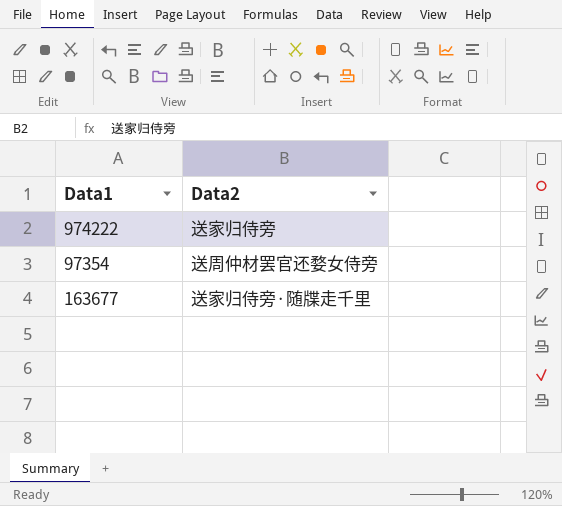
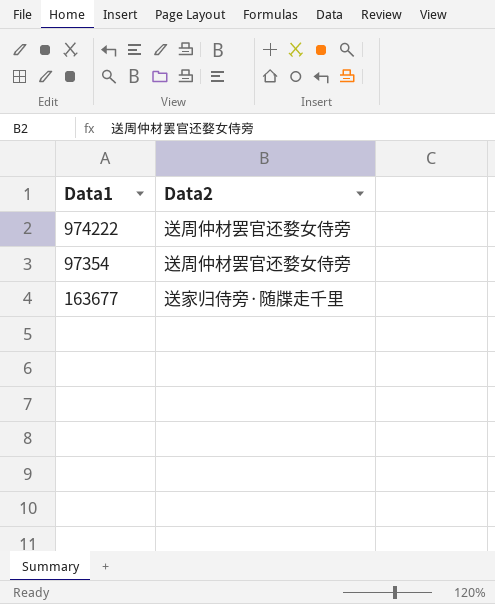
974222 | Data2: 送家归侍旁 -> 送周仲材罢官还婺女侍旁

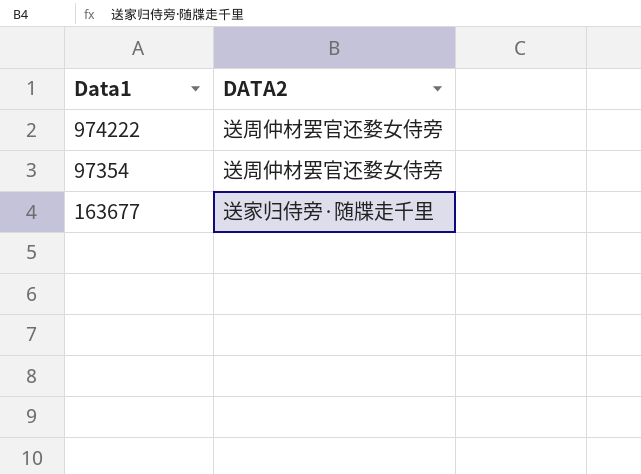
column name: Data2 -> DATA2

